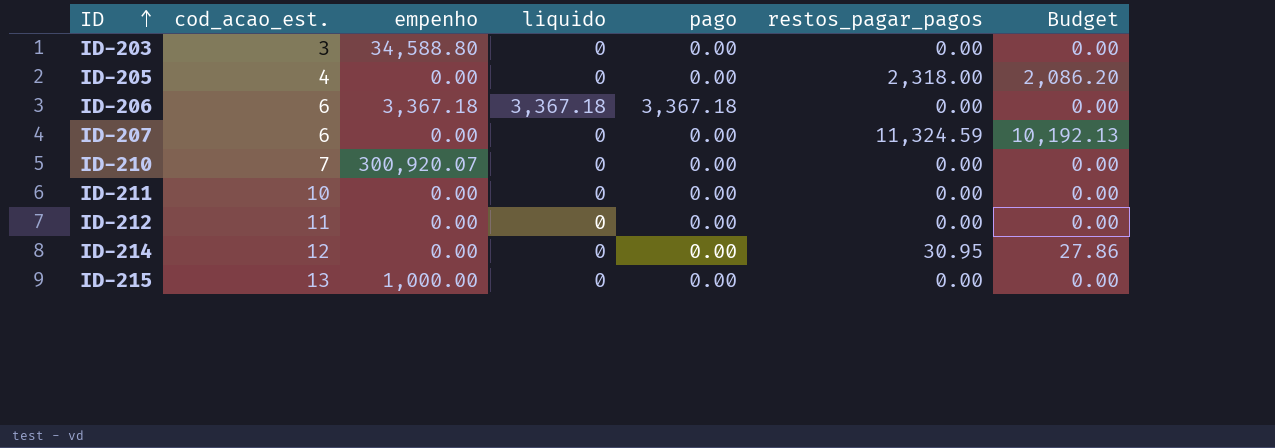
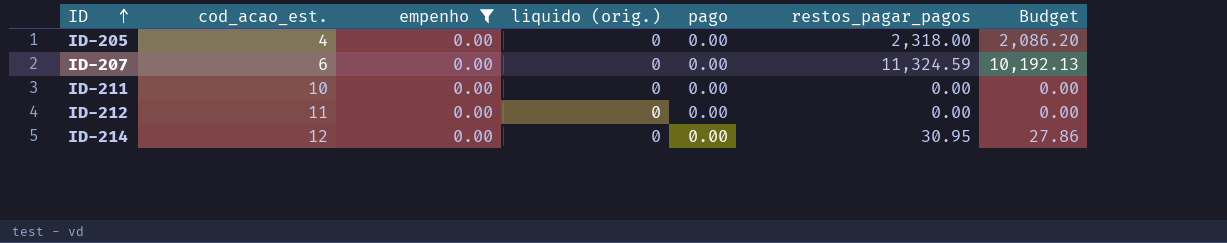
filter: none -> empenho = 0.00
column name: liquido -> liquido (orig.)

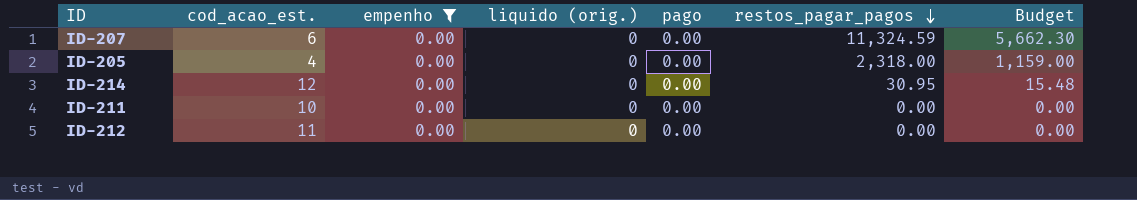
row order: ID ascending -> restos_pagar_pagos descending
column Budget | formula: [restos_pagar_pagos] * 0.9 -> [restos_pagar_pagos] * 0.5

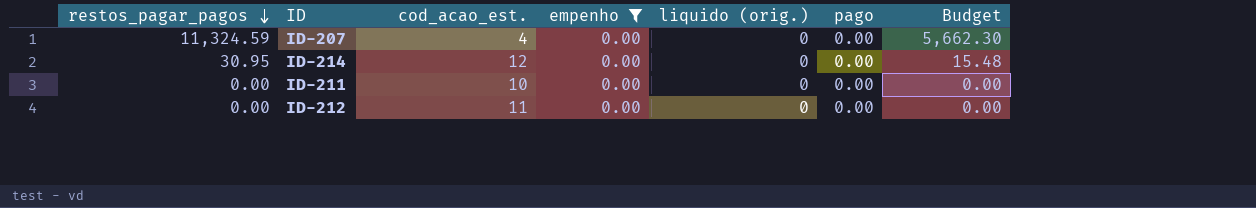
column restos_pagar_pagos | position: 6 -> 1
row ID-205: 4 | 0.00 | 0 | 0.00 | 2,318.00 | 1,159.00 -> none
ID-207 | cod_acao_est.: 6 -> 4

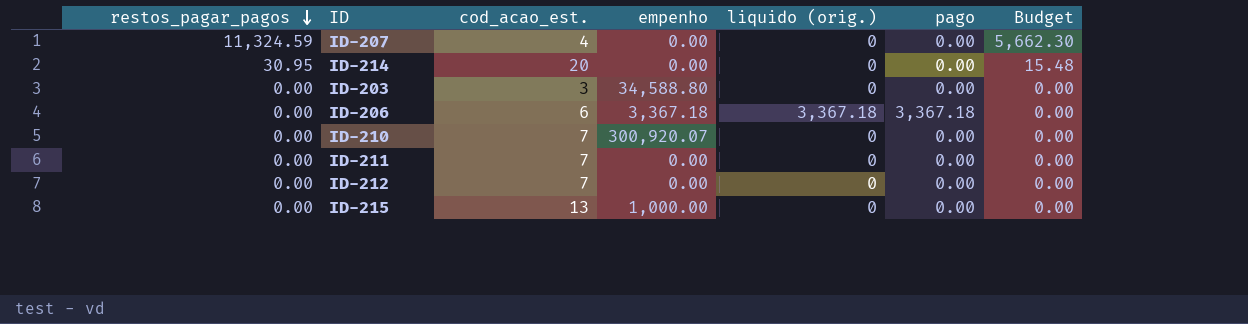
filter: empenho = 0.00 -> none
ID-214 | cod_acao_est.: 12 -> 20
ID-211 | cod_acao_est.: 10 -> 7
ID-212 | cod_acao_est.: 11 -> 7

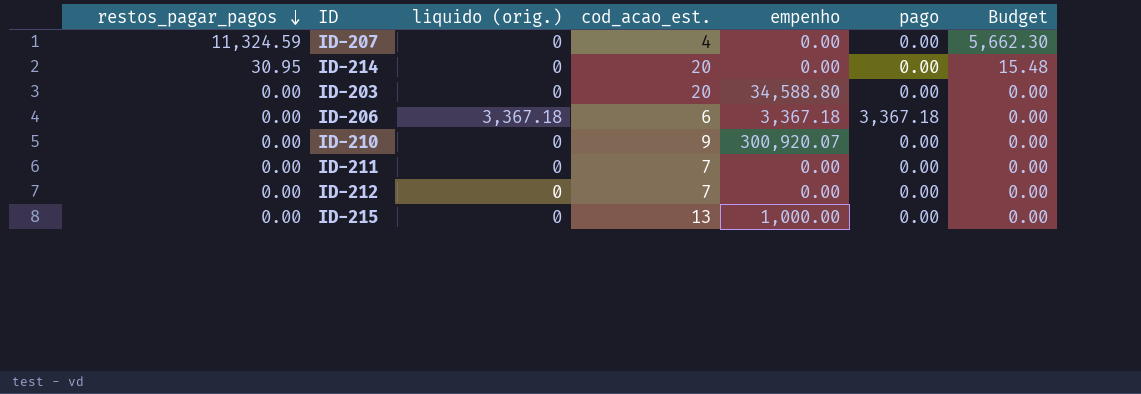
column liquido (orig.) | position: 5 -> 3
ID-203 | cod_acao_est.: 3 -> 20
ID-210 | cod_acao_est.: 7 -> 9

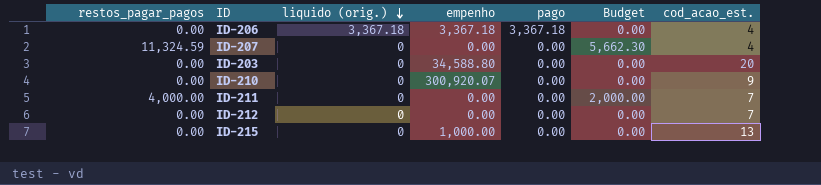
row order: restos_pagar_pagos descending -> liquido (orig.) descending
column cod_acao_est. | position: 4 -> 7
row ID-214: 30.95 | 0 | 20 | 0.00 | 0.00 | 15.48 -> none
ID-206 | cod_acao_est.: 6 -> 4
ID-211 | restos_pagar_pagos: 0.00 -> 4,000.00
ID-211 | Budget: 0.00 -> 2,000.00

